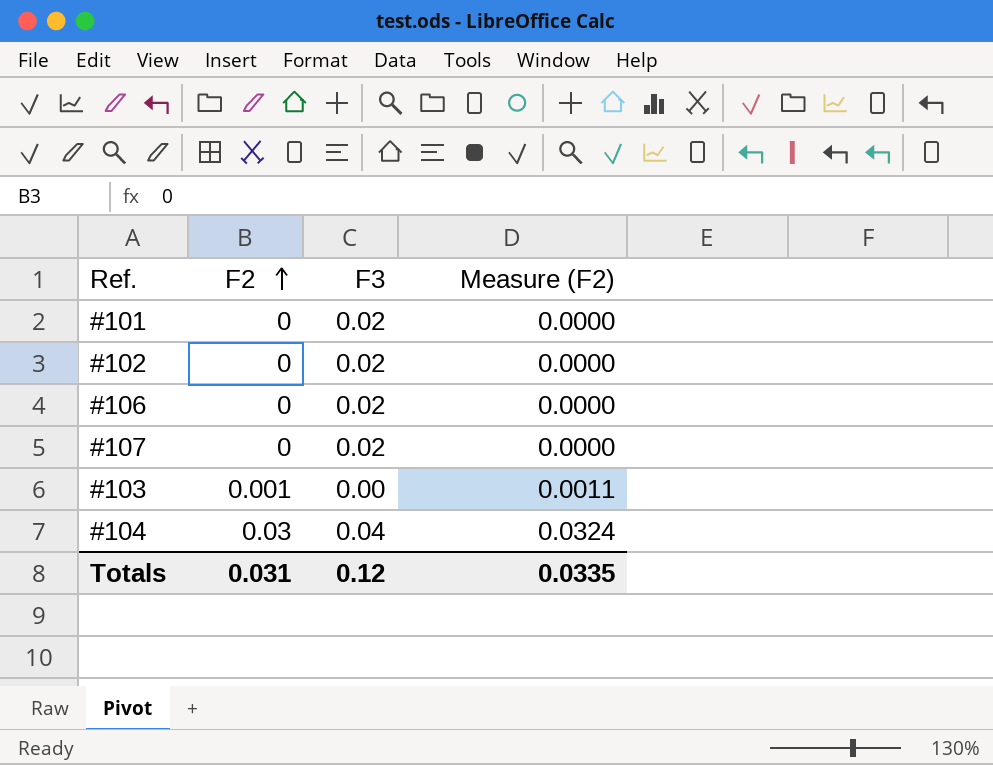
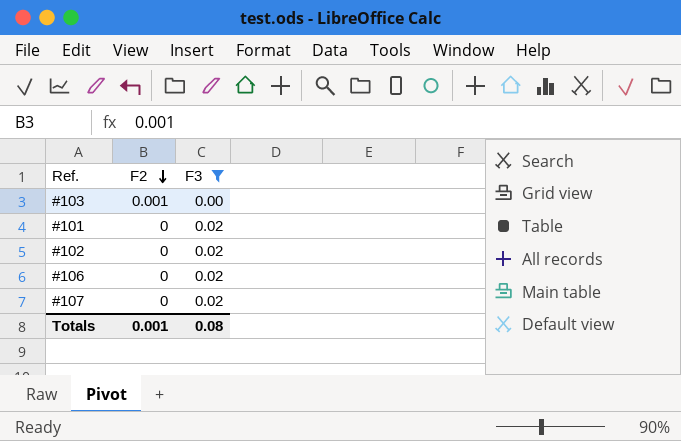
filter: none -> F3 != 0.04
row order: F2 ascending -> F2 descending
column Measure (F2) | formula: [F2] * 1.08 -> none
Totals | F2: 0.031 -> 0.001
Totals | F3: 0.12 -> 0.08

